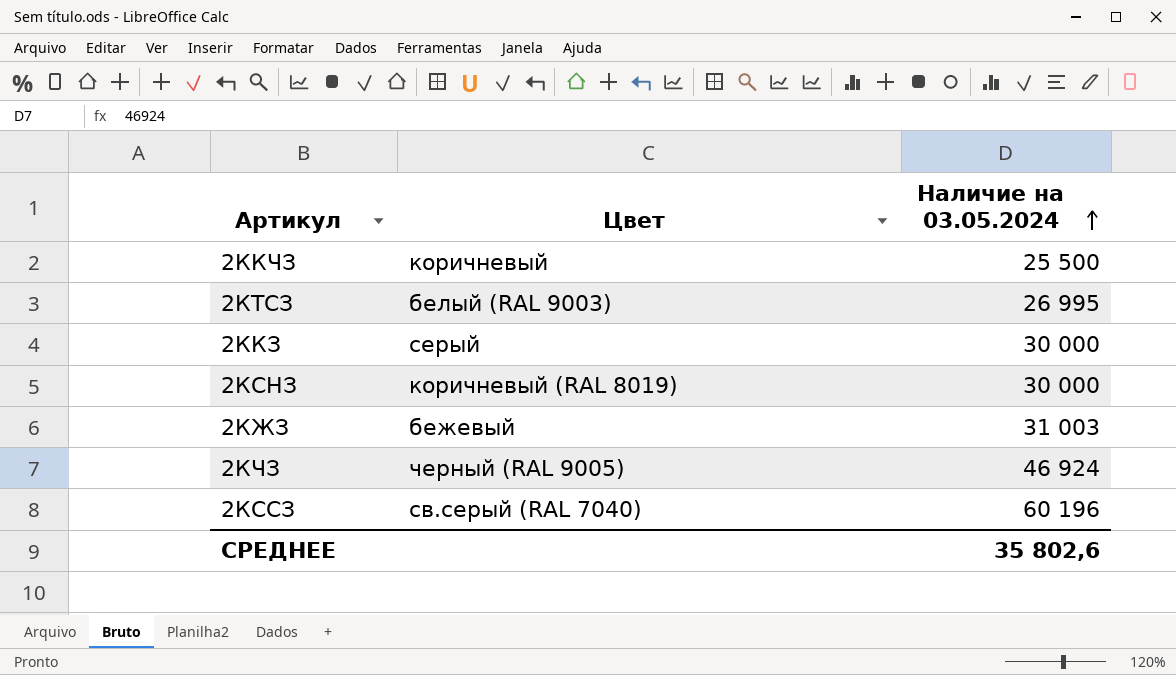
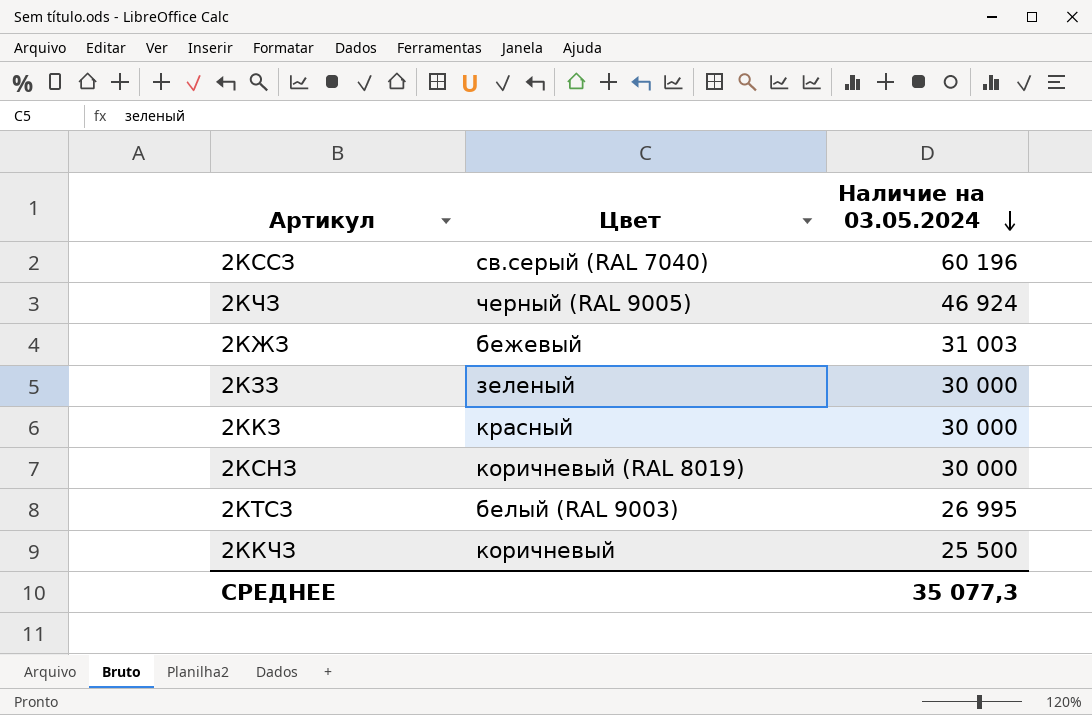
row order: Наличие на 03.05.2024 ascending -> Наличие на 03.05.2024 descending
row 2КЗЗ: none -> зеленый | 30 000
2ККЗ | Цвет: серый -> красный
СРЕДНЕЕ | Наличие на 03.05.2024: 35 802,6 -> 35 077,3

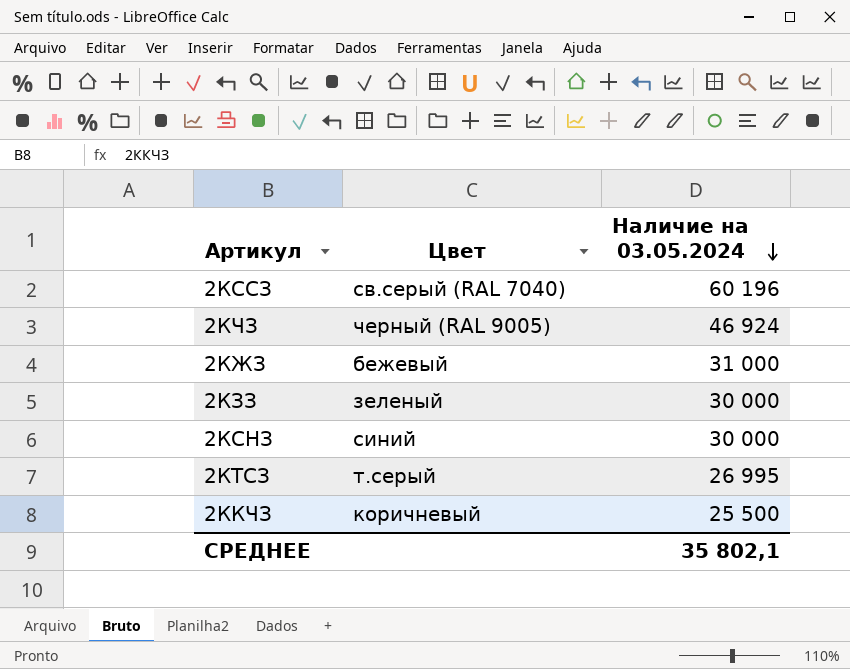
row 2ККЗ: красный | 30 000 -> none
2КЖЗ | Наличие на 03.05.2024: 31 003 -> 31 000
2КСНЗ | Цвет: коричневый (RAL 8019) -> синий
2КТСЗ | Цвет: белый (RAL 9003) -> т.серый
СРЕДНЕЕ | Наличие на 03.05.2024: 35 077,3 -> 35 802,1

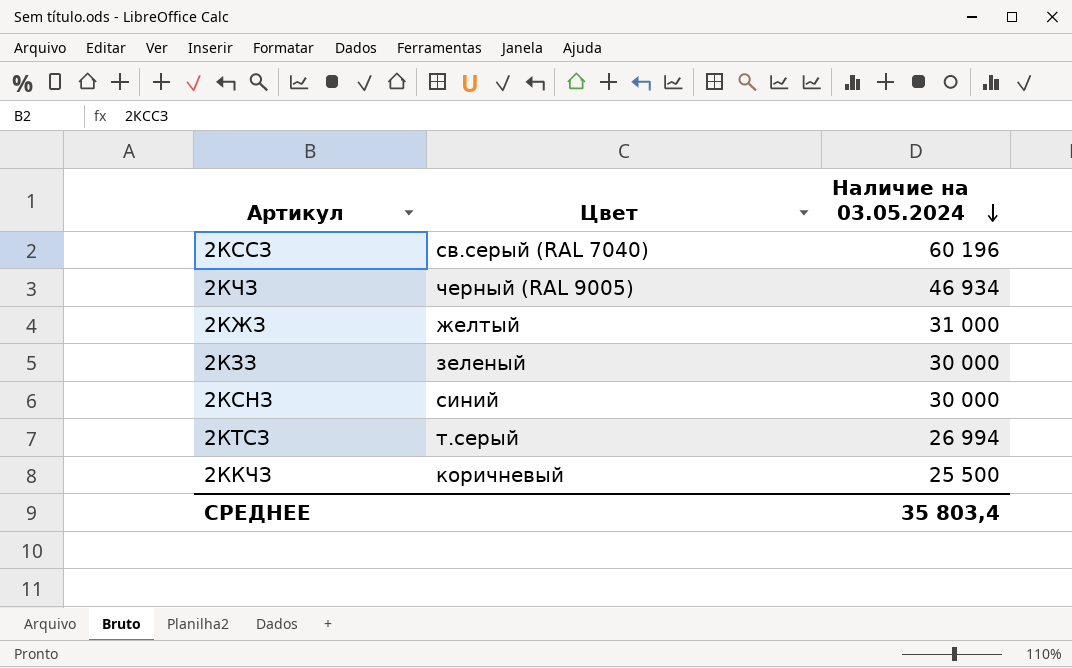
2КЧЗ | Наличие на 03.05.2024: 46 924 -> 46 934
2КЖЗ | Цвет: бежевый -> желтый
2КТСЗ | Наличие на 03.05.2024: 26 995 -> 26 994
СРЕДНЕЕ | Наличие на 03.05.2024: 35 802,1 -> 35 803,4

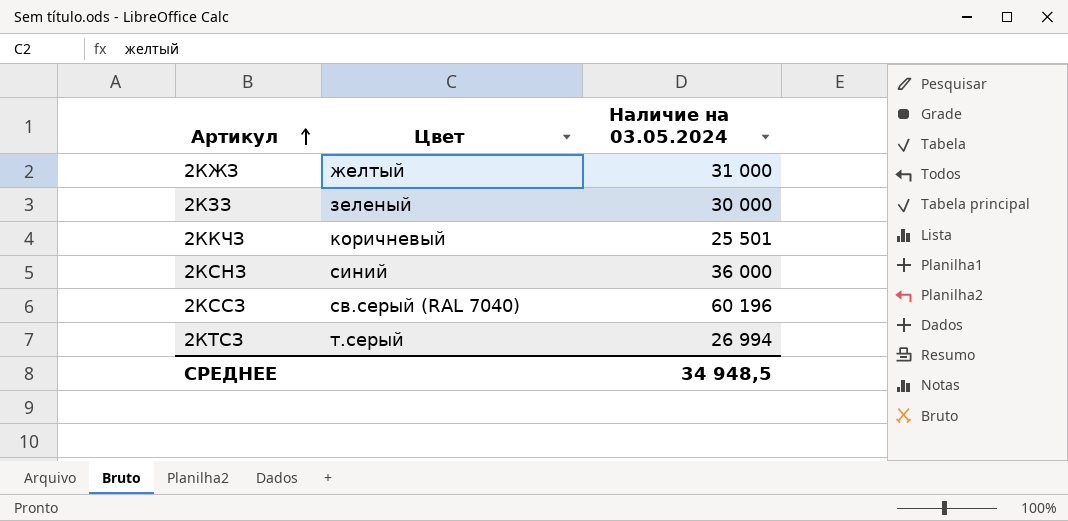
row order: Наличие на 03.05.2024 descending -> Артикул ascending
row 2КЧЗ: черный (RAL 9005) | 46 934 -> none
2ККЧЗ | Наличие на 03.05.2024: 25 500 -> 25 501
2КСНЗ | Наличие на 03.05.2024: 30 000 -> 36 000
СРЕДНЕЕ | Наличие на 03.05.2024: 35 803,4 -> 34 948,5

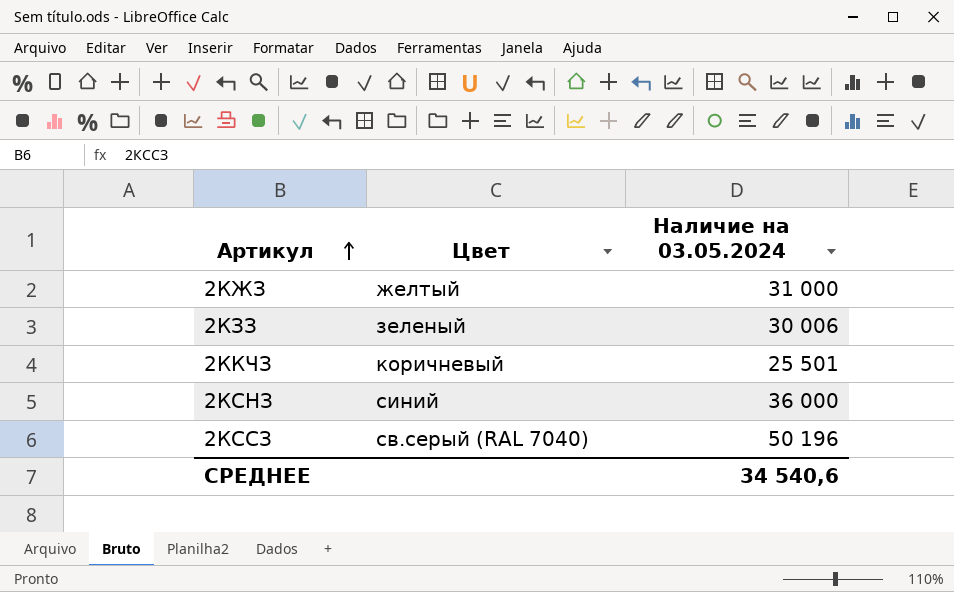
row 2КТСЗ: т.серый | 26 994 -> none
2КЗЗ | Наличие на 03.05.2024: 30 000 -> 30 006
2КССЗ | Наличие на 03.05.2024: 60 196 -> 50 196
СРЕДНЕЕ | Наличие на 03.05.2024: 34 948,5 -> 34 540,6

